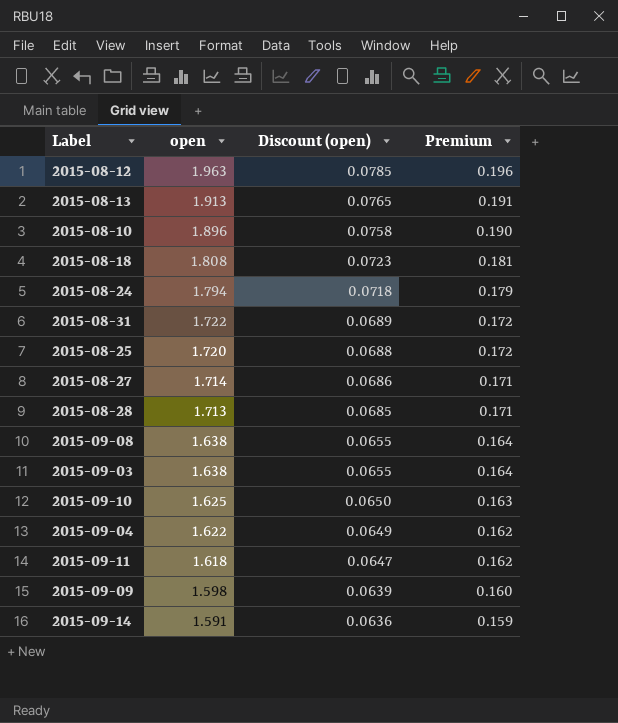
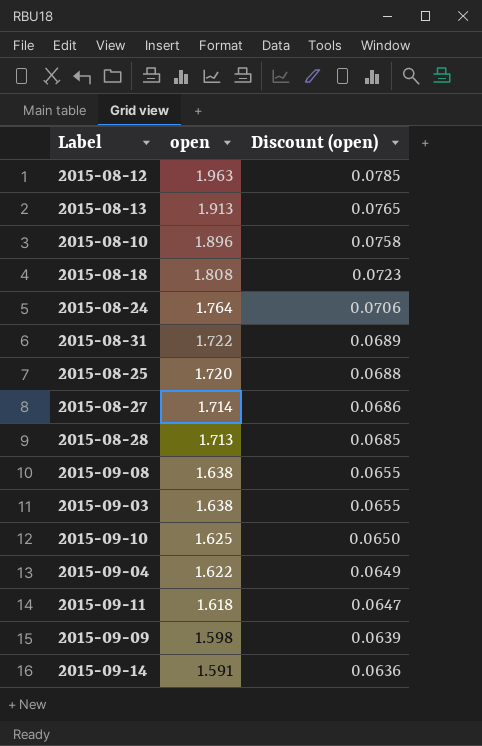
column Premium | formula: [open] * 0.1 -> none
2015-08-24 | open: 1.794 -> 1.764
2015-08-24 | Discount (open): 0.0718 -> 0.0706

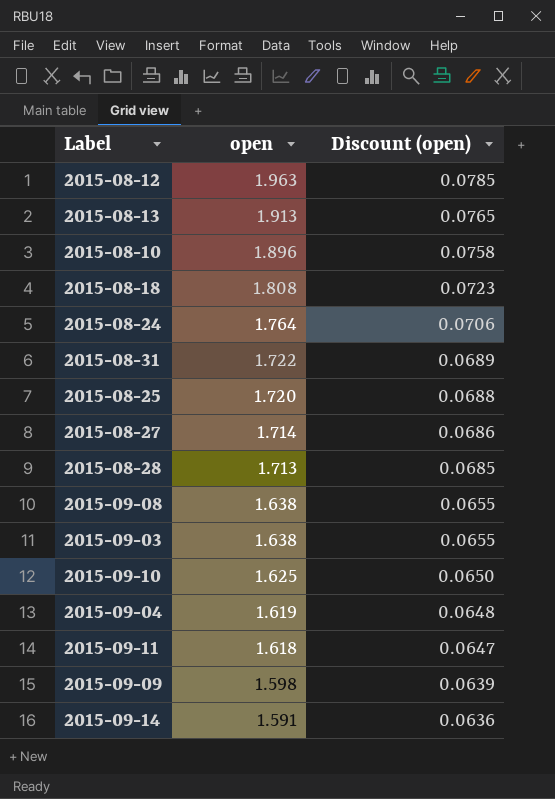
2015-09-04 | open: 1.622 -> 1.619
2015-09-04 | Discount (open): 0.0649 -> 0.0648

